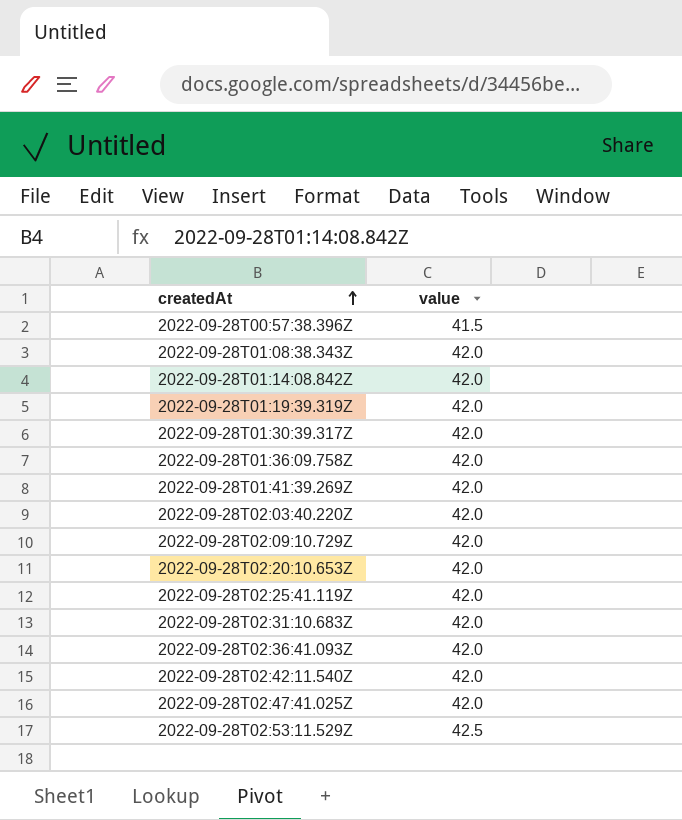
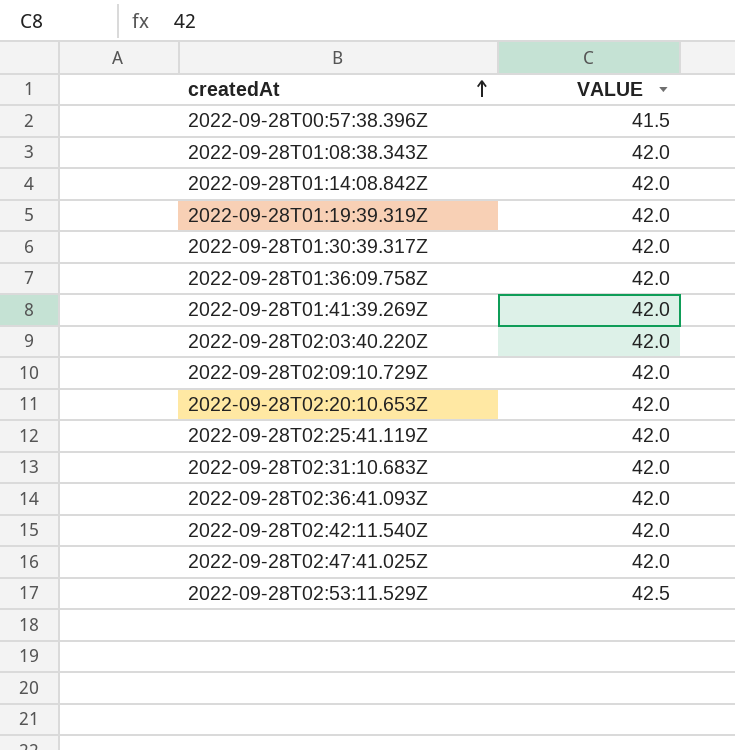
column name: value -> VALUE

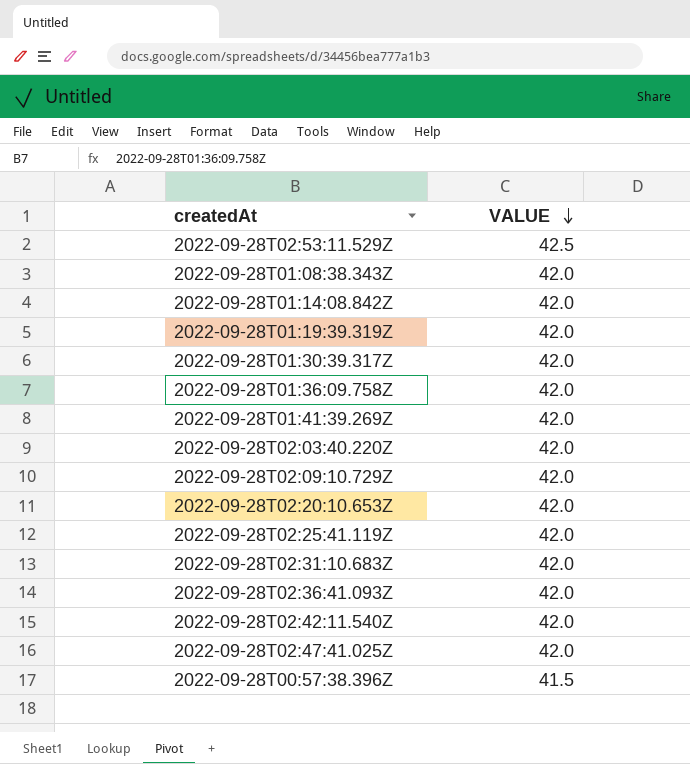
row order: createdAt ascending -> VALUE descending

